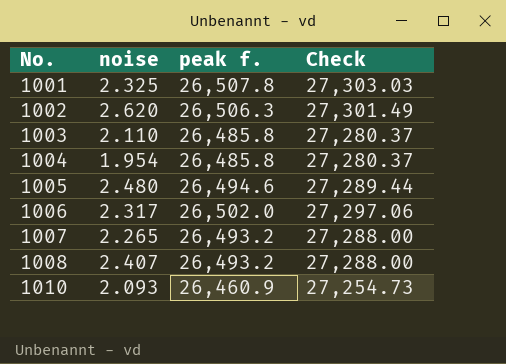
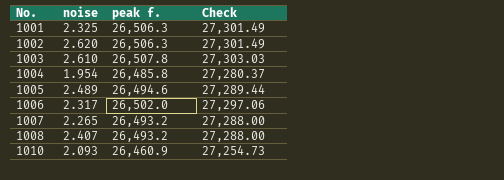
1001 | peak f.: 26,507.8 -> 26,506.3
1001 | Check: 27,303.03 -> 27,301.49
1003 | noise: 2.110 -> 2.610
1003 | peak f.: 26,485.8 -> 26,507.8
1003 | Check: 27,280.37 -> 27,303.03
1005 | noise: 2.480 -> 2.489

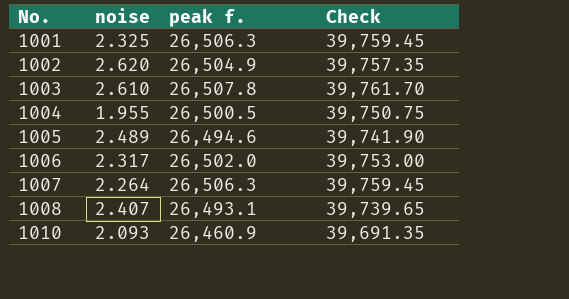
column Check | formula: [peak f.] * 1.03 -> [peak f.] * 1.5
1002 | peak f.: 26,506.3 -> 26,504.9
1004 | noise: 1.954 -> 1.955
1004 | peak f.: 26,485.8 -> 26,500.5
1007 | noise: 2.265 -> 2.264
1007 | peak f.: 26,493.2 -> 26,506.3
1008 | peak f.: 26,493.2 -> 26,493.1

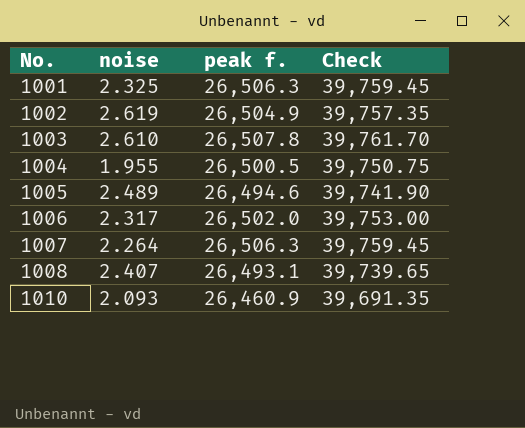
1002 | noise: 2.620 -> 2.619

